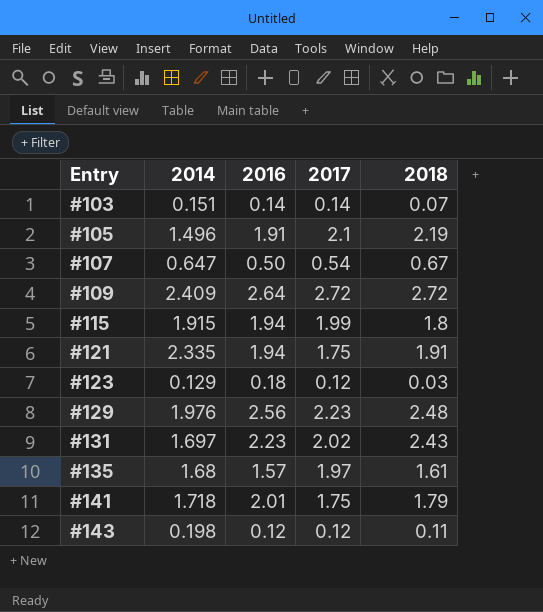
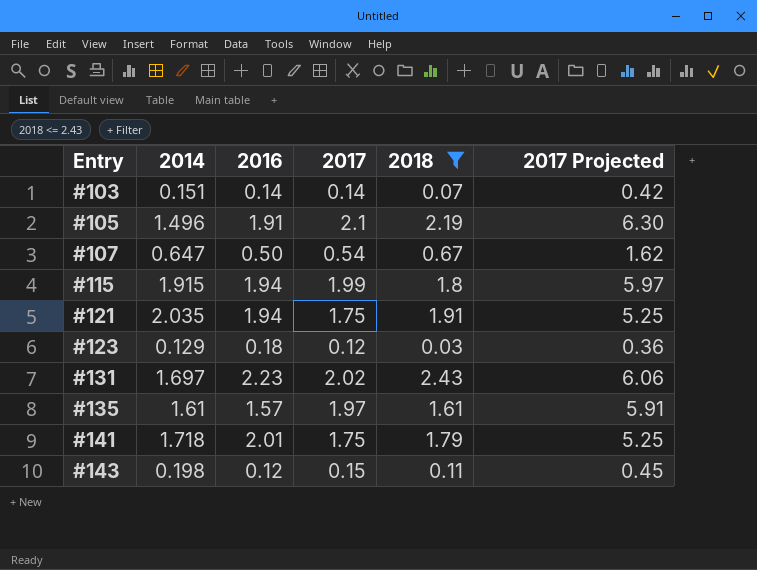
filter: none -> 2018 <= 2.43
column 2017 Projected | formula: none -> [2017] * 3
#121 | 2014: 2.335 -> 2.035
#135 | 2014: 1.68 -> 1.61
#143 | 2017: 0.12 -> 0.15

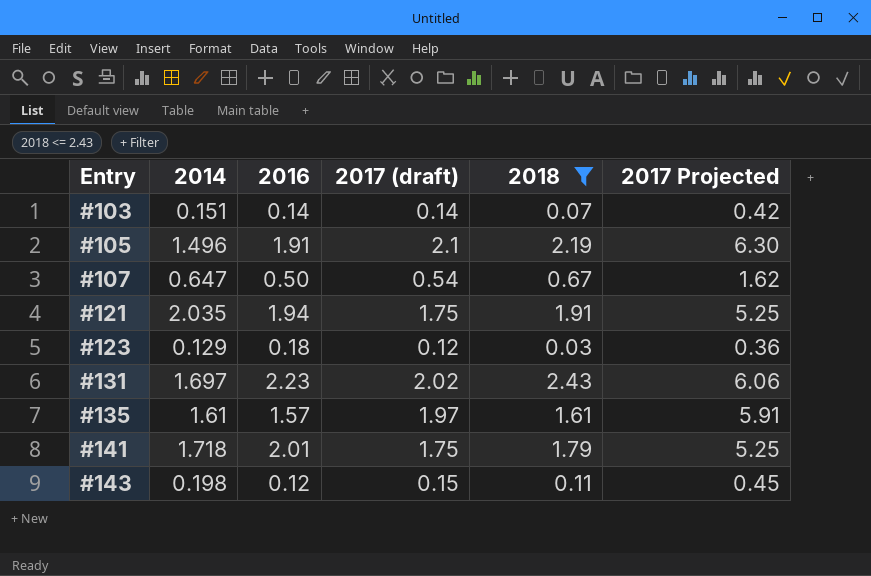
column name: 2017 -> 2017 (draft)
row #115: 1.915 | 1.94 | 1.99 | 1.8 | 5.97 -> none

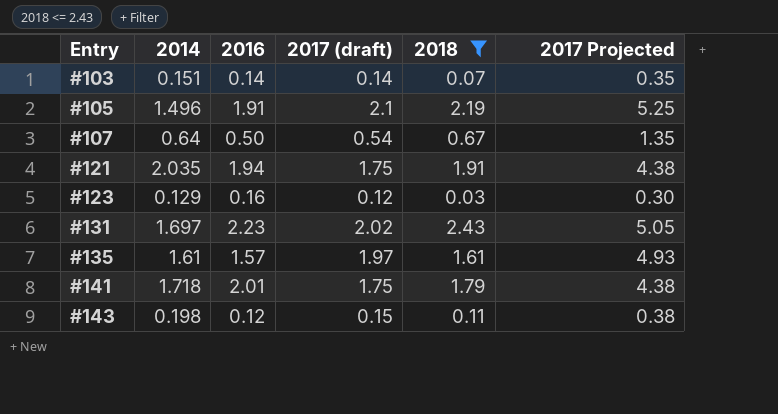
column 2017 Projected | formula: [2017 (draft)] * 3 -> [2017 (draft)] * 2.5
#107 | 2014: 0.647 -> 0.64
#123 | 2016: 0.18 -> 0.16

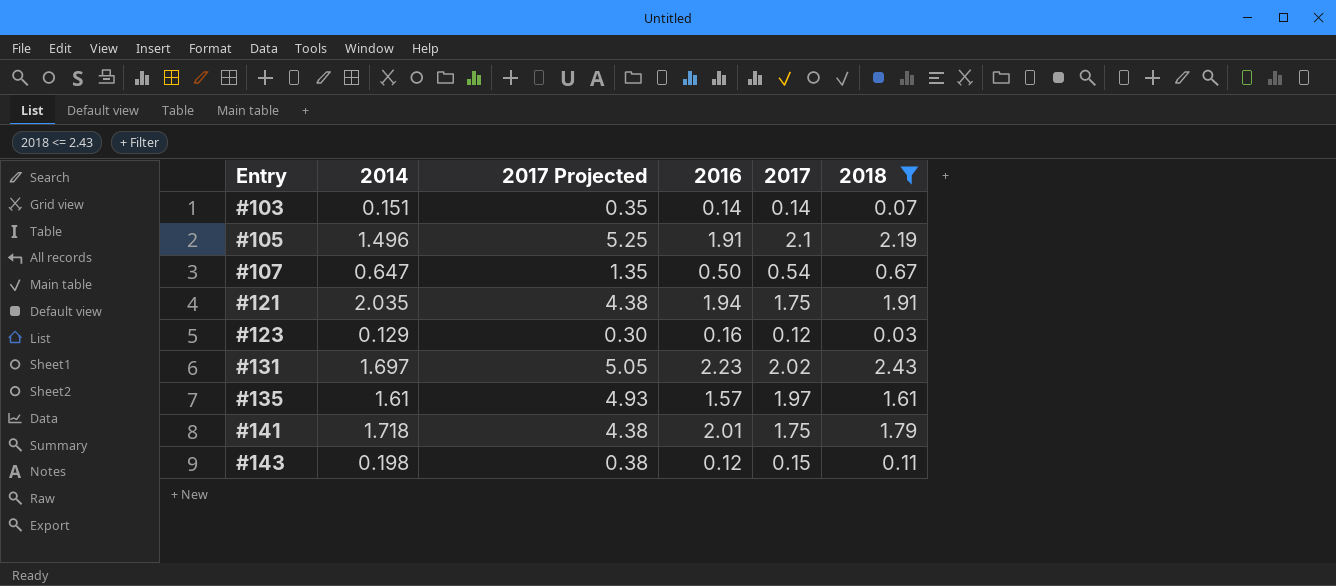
column 2017 Projected | position: 6 -> 3
column name: 2017 (draft) -> 2017
#107 | 2014: 0.64 -> 0.647

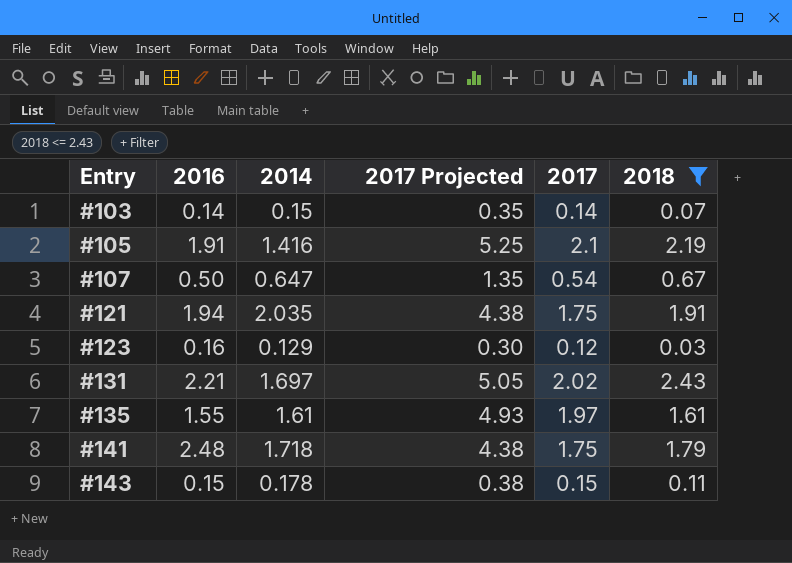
column 2016 | position: 4 -> 2
#103 | 2014: 0.151 -> 0.15
#105 | 2014: 1.496 -> 1.416
#131 | 2016: 2.23 -> 2.21
#135 | 2016: 1.57 -> 1.55
#141 | 2016: 2.01 -> 2.48
#143 | 2016: 0.12 -> 0.15
#143 | 2014: 0.198 -> 0.178

